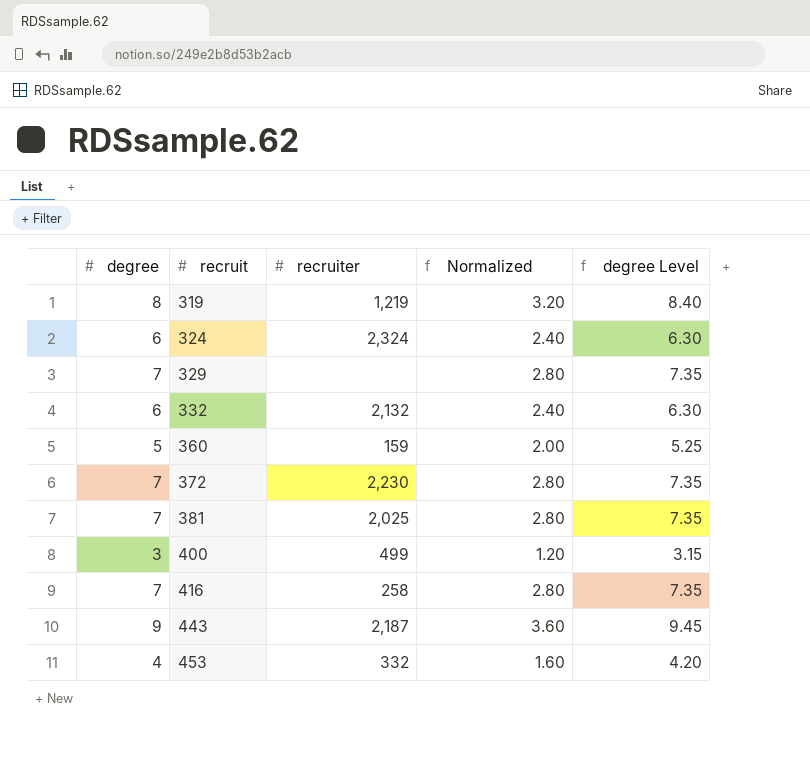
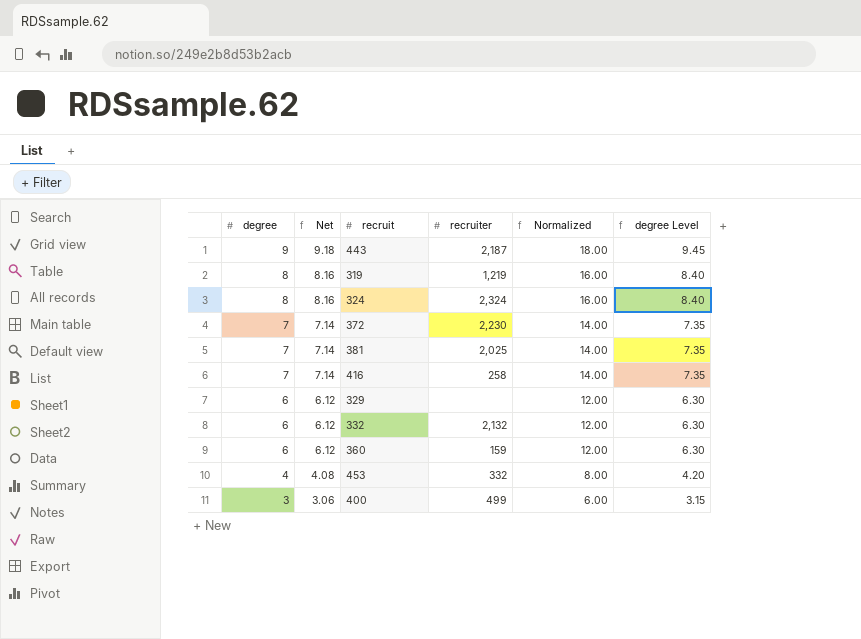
row order: recruit ascending -> degree descending
column Net | formula: none -> [degree] * 1.02
column Normalized | formula: [degree] * 0.4 -> [degree] * 2
324 | degree: 6 -> 8
324 | degree Level: 6.30 -> 8.40
329 | degree: 7 -> 6
329 | degree Level: 7.35 -> 6.30
360 | degree: 5 -> 6
360 | degree Level: 5.25 -> 6.30

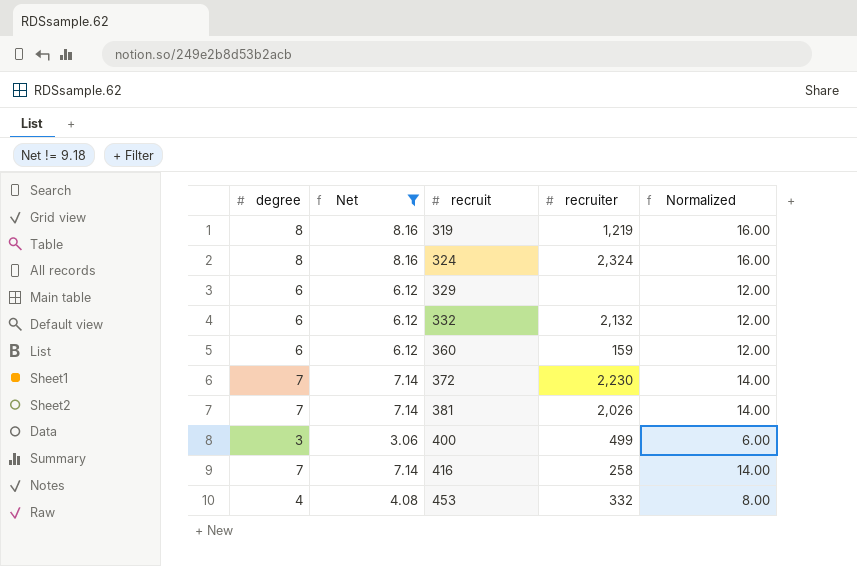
filter: none -> Net != 9.18
row order: degree descending -> recruit ascending
column degree Level | formula: [degree] * 1.05 -> none
381 | recruiter: 2,025 -> 2,026

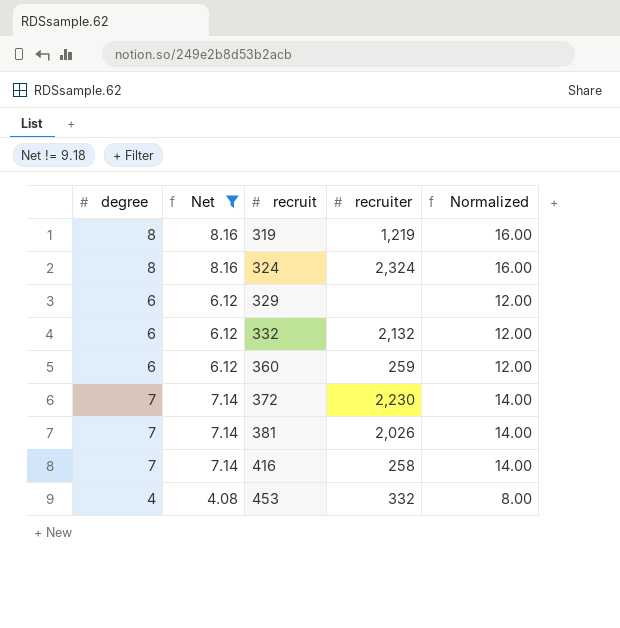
row 400: 3 | 3.06 | 499 | 6.00 -> none
360 | recruiter: 159 -> 259

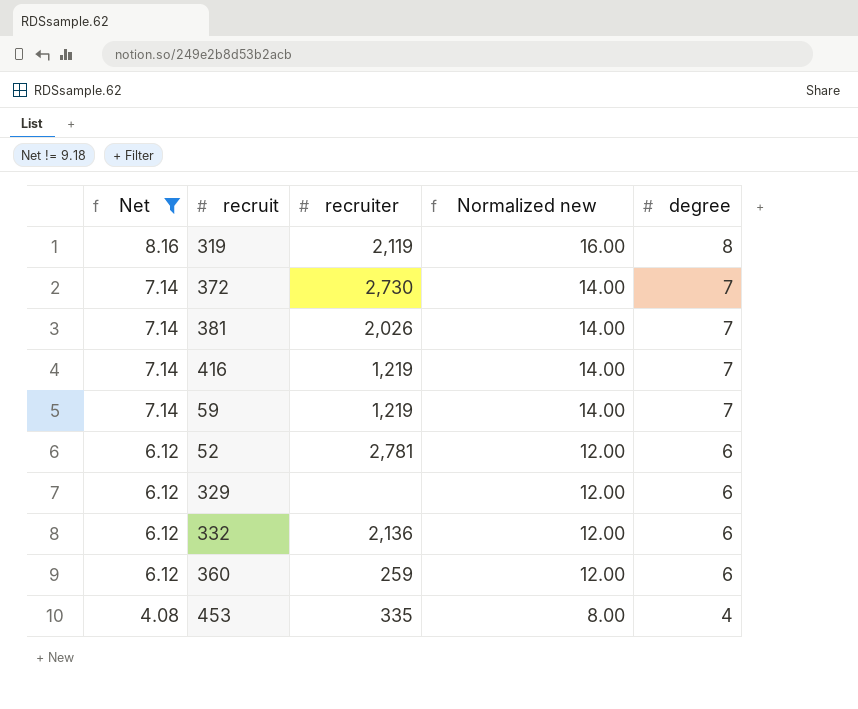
row order: recruit ascending -> Net descending
column name: Normalized -> Normalized new
column degree | position: 1 -> 5
row 324: 8 | 8.16 | 2,324 | 16.00 -> none
319 | recruiter: 1,219 -> 2,119
372 | recruiter: 2,230 -> 2,730
416 | recruiter: 258 -> 1,219
row 59: none -> 7.14 | 1,219 | 14.00 | 7
row 52: none -> 6.12 | 2,781 | 12.00 | 6
332 | recruiter: 2,132 -> 2,136
453 | recruiter: 332 -> 335

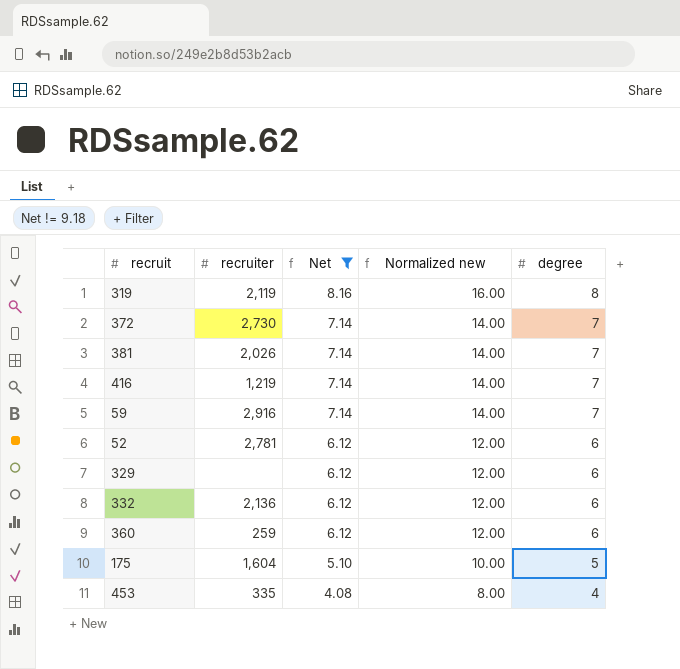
column Net | position: 1 -> 3
59 | recruiter: 1,219 -> 2,916
row 175: none -> 1,604 | 5.10 | 10.00 | 5

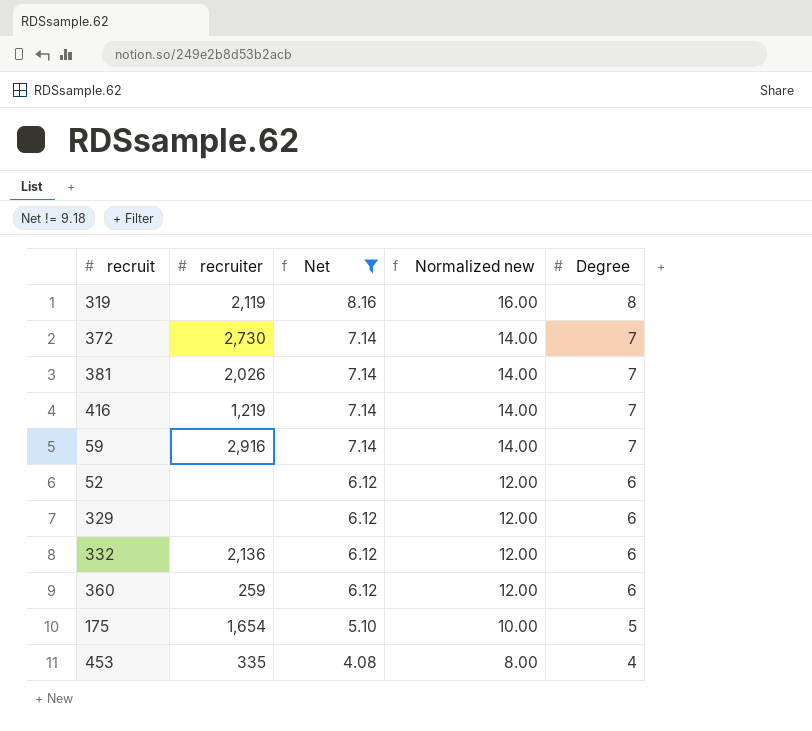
column name: degree -> Degree
52 | recruiter: 2,781 -> none
175 | recruiter: 1,604 -> 1,654

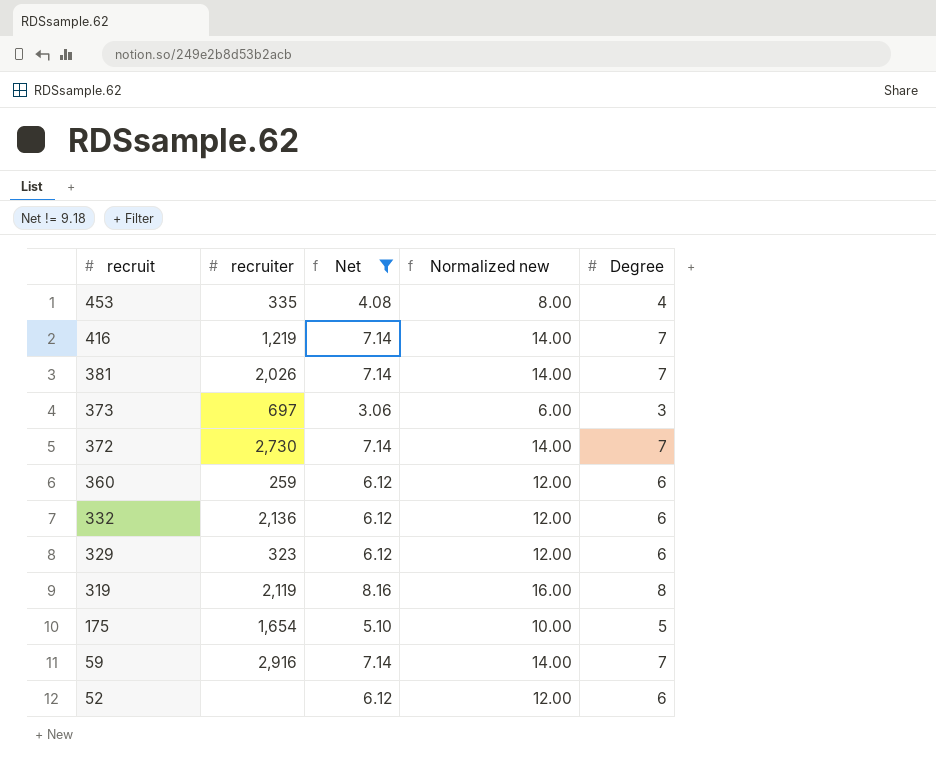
row order: Net descending -> recruit descending
row 373: none -> 697 | 3.06 | 6.00 | 3
329 | recruiter: none -> 323

